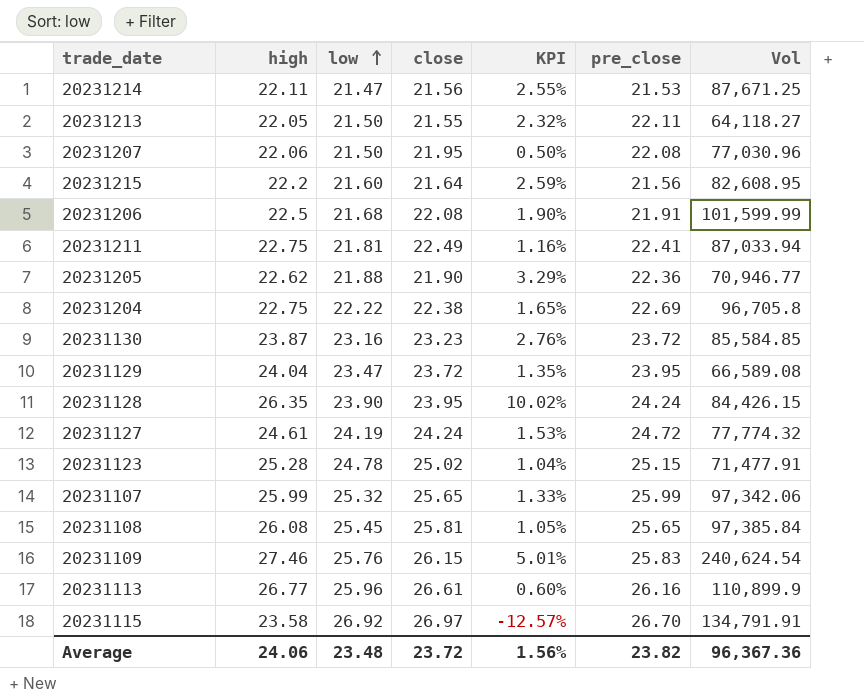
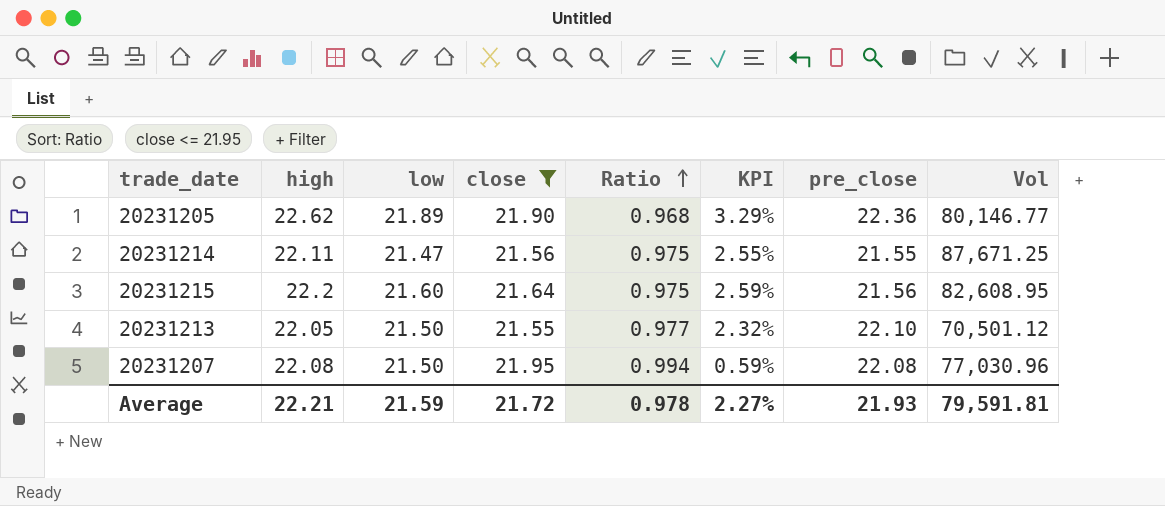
filter: none -> close <= 21.95
row order: low ascending -> Ratio ascending
column Ratio | formula: none -> [close] / [high]
20231205 | low: 21.88 -> 21.89
20231205 | Vol: 70,946.77 -> 80,146.77
20231214 | pre_close: 21.53 -> 21.55
20231213 | pre_close: 22.11 -> 22.10
20231213 | Vol: 64,118.27 -> 70,501.12
20231207 | high: 22.06 -> 22.08
20231207 | KPI: 0.50% -> 0.59%
Average | high: 24.06 -> 22.21
Average | low: 23.48 -> 21.59
Average | close: 23.72 -> 21.72
Average | KPI: 1.56% -> 2.27%
Average | pre_close: 23.82 -> 21.93
Average | Vol: 96,367.36 -> 79,591.81

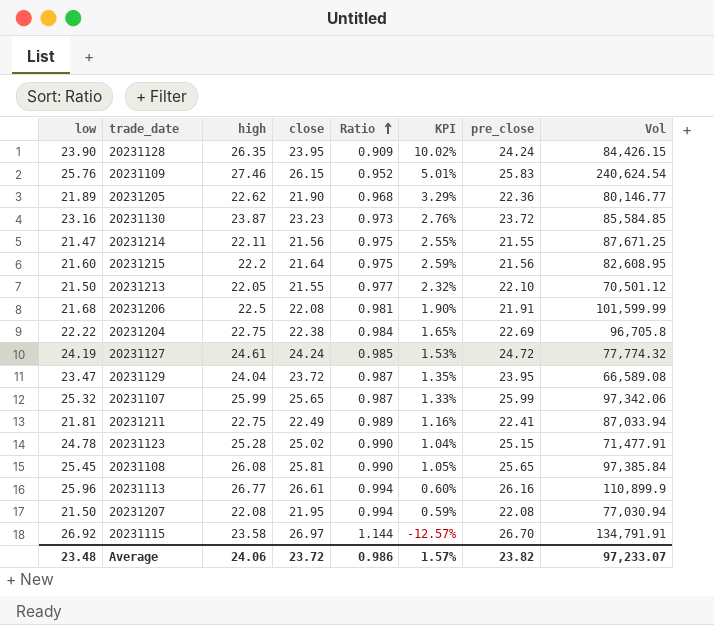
filter: close <= 21.95 -> none
column low | position: 3 -> 1
20231207 | Vol: 77,030.96 -> 77,030.94
Average | low: 21.59 -> 23.48
Average | high: 22.21 -> 24.06
Average | close: 21.72 -> 23.72
Average | Ratio: 0.978 -> 0.986
Average | KPI: 2.27% -> 1.57%
Average | pre_close: 21.93 -> 23.82
Average | Vol: 79,591.81 -> 97,233.07

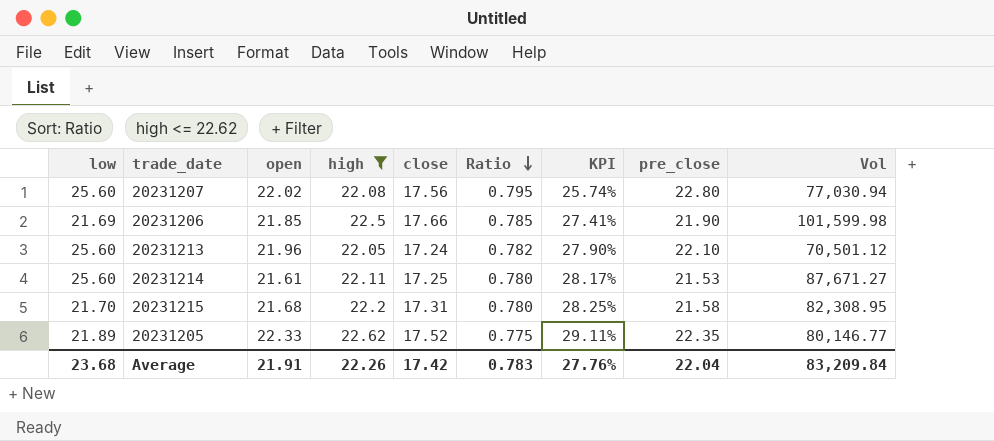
filter: none -> high <= 22.62
row order: Ratio ascending -> Ratio descending
column open | position: none -> 3
20231207 | low: 21.50 -> 25.60
20231207 | close: 21.95 -> 17.56
20231207 | Ratio: 0.994 -> 0.795
20231207 | KPI: 0.59% -> 25.74%
20231207 | pre_close: 22.08 -> 22.80
20231206 | low: 21.68 -> 21.69
20231206 | close: 22.08 -> 17.66
20231206 | Ratio: 0.981 -> 0.785
20231206 | KPI: 1.90% -> 27.41%
20231206 | pre_close: 21.91 -> 21.90
20231206 | Vol: 101,599.99 -> 101,599.98
20231213 | low: 21.50 -> 25.60
20231213 | close: 21.55 -> 17.24
20231213 | Ratio: 0.977 -> 0.782
20231213 | KPI: 2.32% -> 27.90%
20231214 | low: 21.47 -> 25.60
20231214 | close: 21.56 -> 17.25
20231214 | Ratio: 0.975 -> 0.780
20231214 | KPI: 2.55% -> 28.17%
20231214 | pre_close: 21.55 -> 21.53
20231214 | Vol: 87,671.25 -> 87,671.27
20231215 | low: 21.60 -> 21.70
20231215 | close: 21.64 -> 17.31
20231215 | Ratio: 0.975 -> 0.780
20231215 | KPI: 2.59% -> 28.25%
20231215 | pre_close: 21.56 -> 21.58
20231215 | Vol: 82,608.95 -> 82,308.95
20231205 | close: 21.90 -> 17.52
20231205 | Ratio: 0.968 -> 0.775
20231205 | KPI: 3.29% -> 29.11%
20231205 | pre_close: 22.36 -> 22.35
Average | low: 23.48 -> 23.68
Average | high: 24.06 -> 22.26
Average | close: 23.72 -> 17.42
Average | Ratio: 0.986 -> 0.783
Average | KPI: 1.57% -> 27.76%
Average | pre_close: 23.82 -> 22.04
Average | Vol: 97,233.07 -> 83,209.84

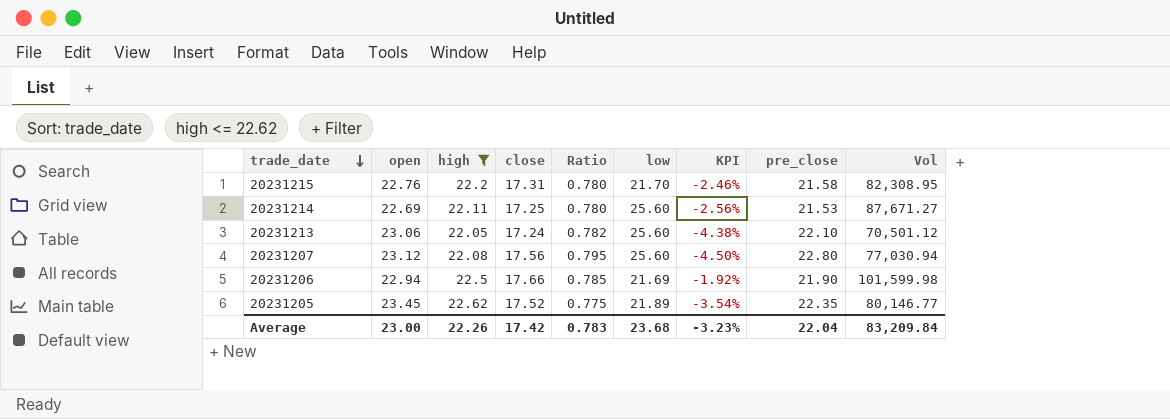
row order: Ratio descending -> trade_date descending
column low | position: 1 -> 6
column KPI | formula: ([high] - [close]) / [close] -> ([high] - [open]) / [open]
20231215 | open: 21.68 -> 22.76
20231214 | open: 21.61 -> 22.69
20231213 | open: 21.96 -> 23.06
20231207 | open: 22.02 -> 23.12
20231206 | open: 21.85 -> 22.94
20231205 | open: 22.33 -> 23.45
Average | open: 21.91 -> 23.00
Average | KPI: 27.76% -> -3.23%

